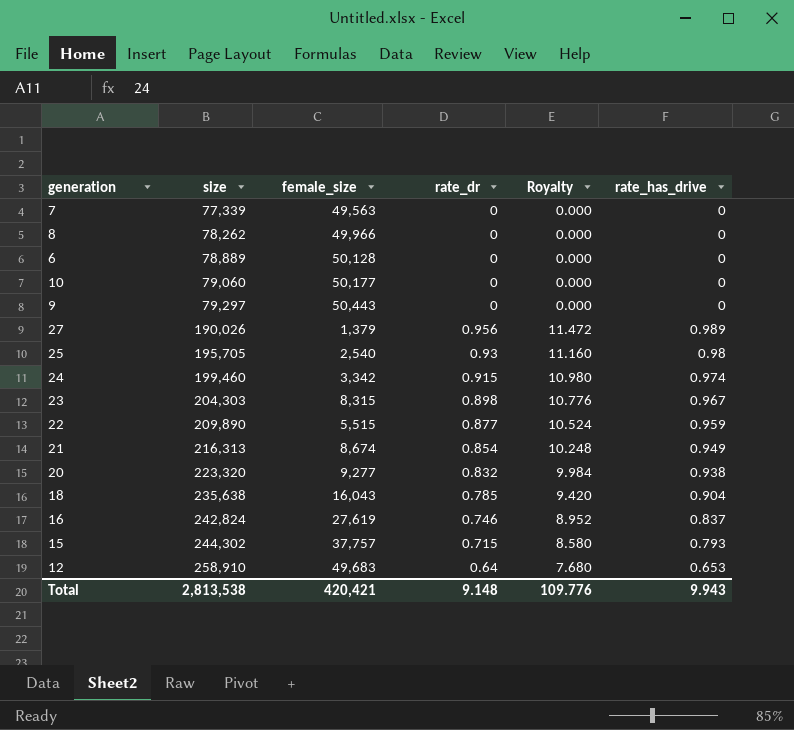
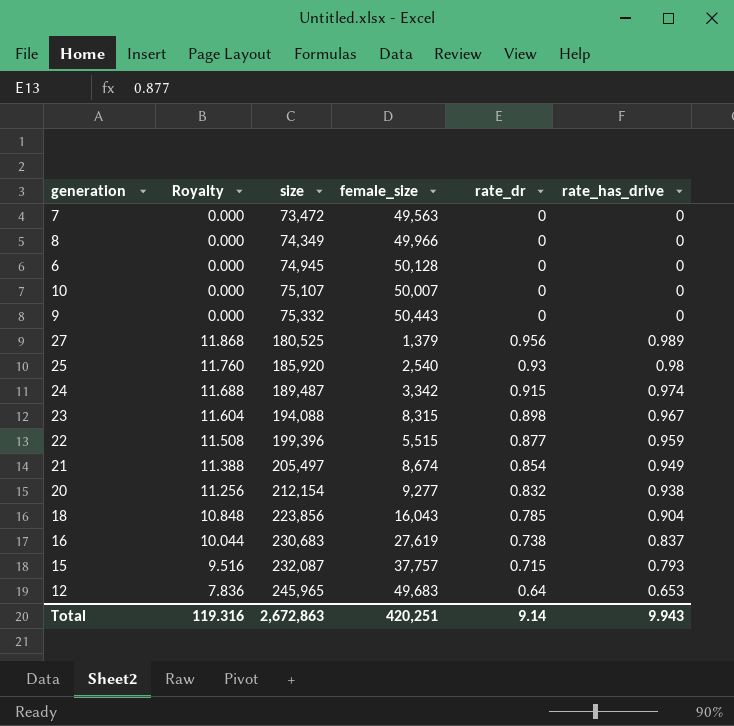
column Royalty | formula: [rate_dr] * 12 -> [rate_has_drive] * 12
column Royalty | position: 5 -> 2
7 | size: 77,339 -> 73,472
8 | size: 78,262 -> 74,349
6 | size: 78,889 -> 74,945
10 | size: 79,060 -> 75,107
10 | female_size: 50,177 -> 50,007
9 | size: 79,297 -> 75,332
27 | size: 190,026 -> 180,525
25 | size: 195,705 -> 185,920
24 | size: 199,460 -> 189,487
23 | size: 204,303 -> 194,088
22 | size: 209,890 -> 199,396
21 | size: 216,313 -> 205,497
20 | size: 223,320 -> 212,154
18 | size: 235,638 -> 223,856
16 | size: 242,824 -> 230,683
16 | rate_dr: 0.746 -> 0.738
15 | size: 244,302 -> 232,087
12 | size: 258,910 -> 245,965
Total | Royalty: 109.776 -> 119.316
Total | size: 2,813,538 -> 2,672,863
Total | female_size: 420,421 -> 420,251
Total | rate_dr: 9.148 -> 9.14

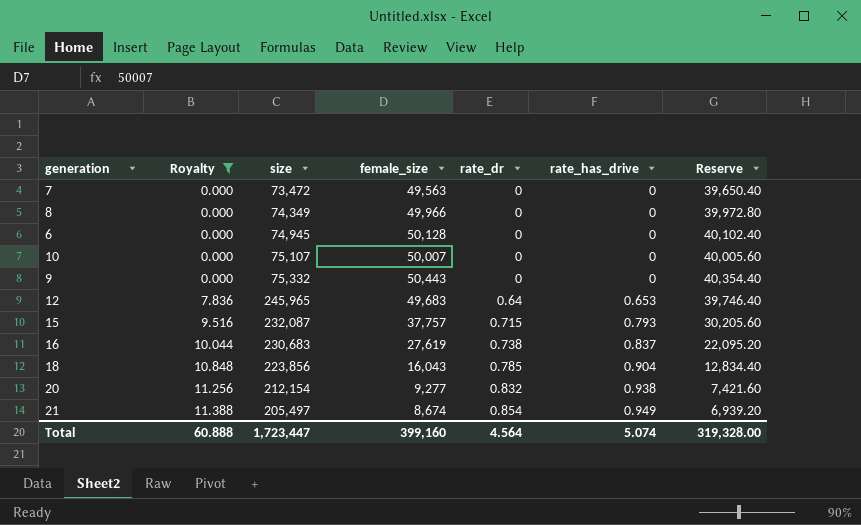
filter: none -> Royalty <= 11.388
row order: size ascending -> Royalty ascending
column Reserve | formula: none -> [female_size] * 0.8
Total | Royalty: 119.316 -> 60.888
Total | size: 2,672,863 -> 1,723,447
Total | female_size: 420,251 -> 399,160
Total | rate_dr: 9.14 -> 4.564
Total | rate_has_drive: 9.943 -> 5.074

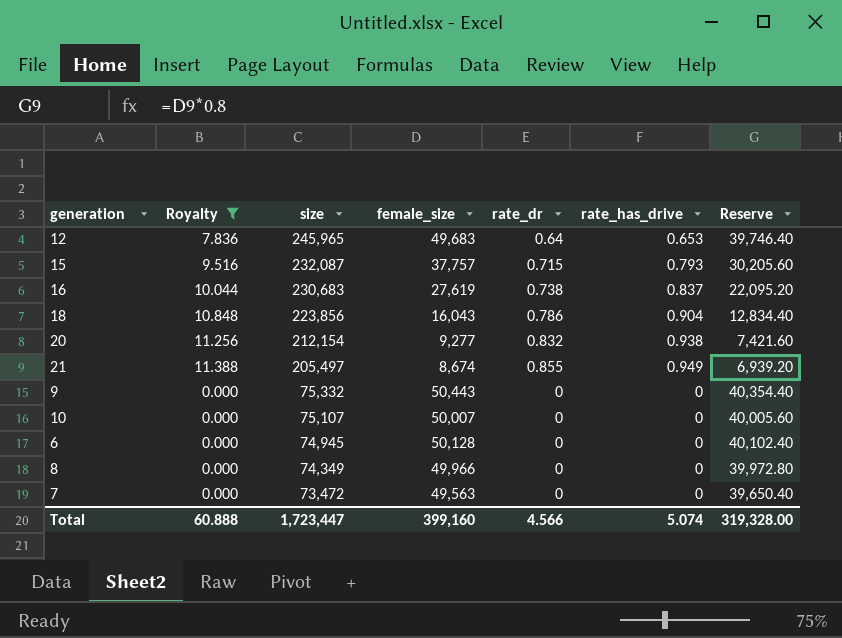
row order: Royalty ascending -> size descending
18 | rate_dr: 0.785 -> 0.786
21 | rate_dr: 0.854 -> 0.855
Total | rate_dr: 4.564 -> 4.566

